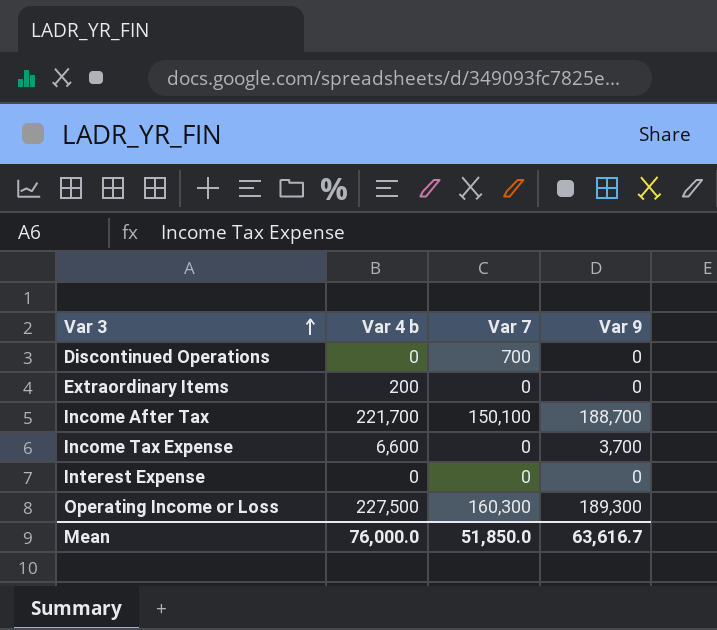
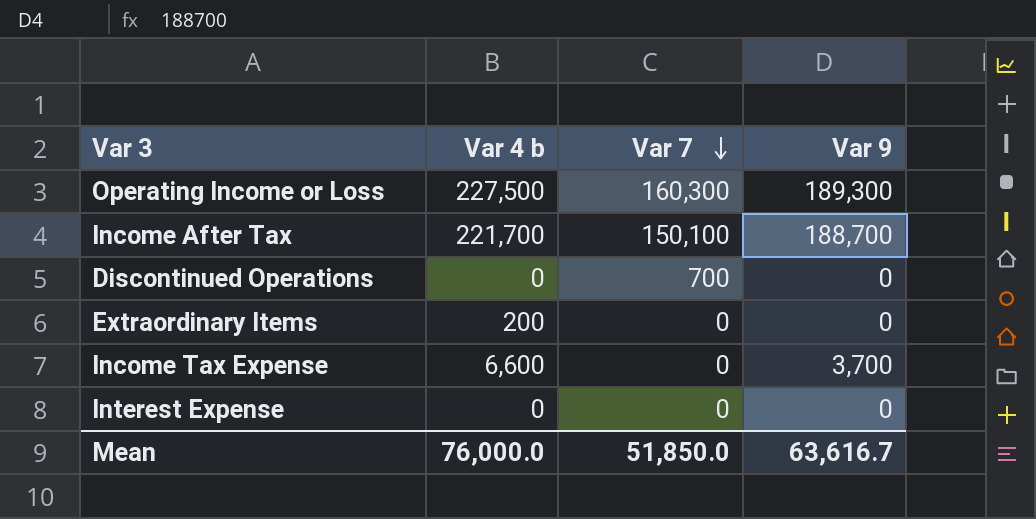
row order: Var 3 ascending -> Var 7 descending

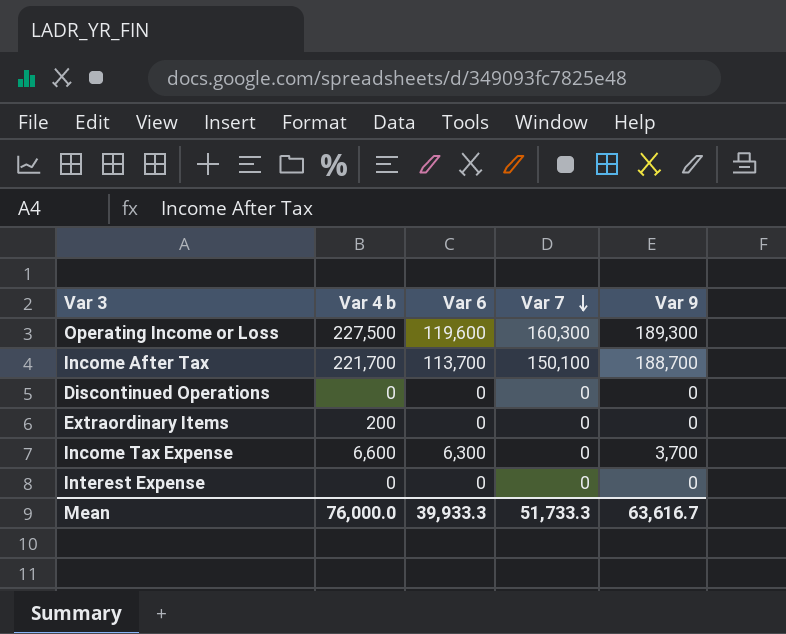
column Var 6 | position: none -> 3
Discontinued Operations | Var 7: 700 -> 0
Mean | Var 7: 51,850.0 -> 51,733.3

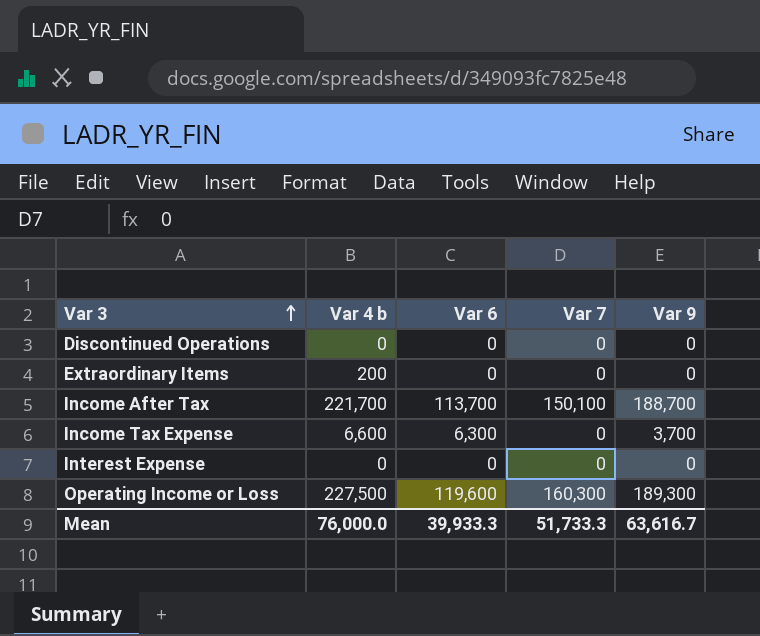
row order: Var 7 descending -> Var 3 ascending

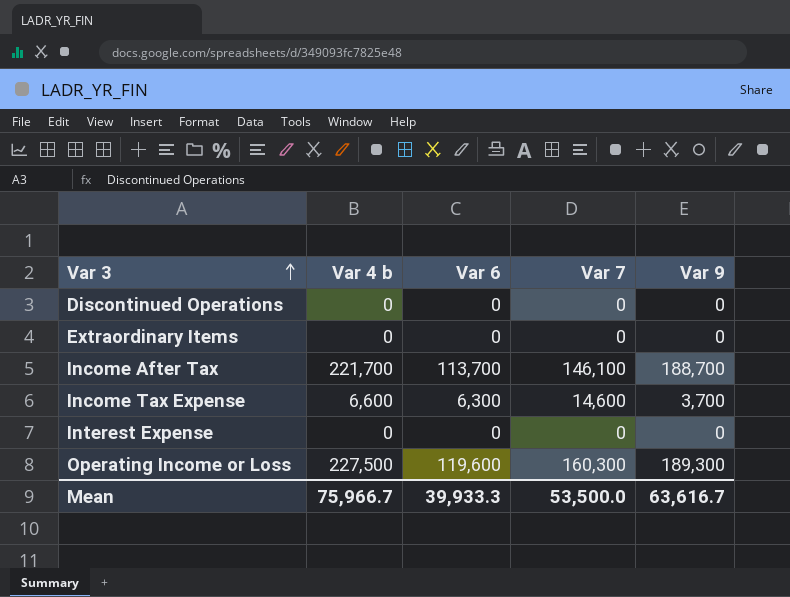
Extraordinary Items | Var 4 b: 200 -> 0
Income After Tax | Var 7: 150,100 -> 146,100
Income Tax Expense | Var 7: 0 -> 14,600
Mean | Var 4 b: 76,000.0 -> 75,966.7
Mean | Var 7: 51,733.3 -> 53,500.0

